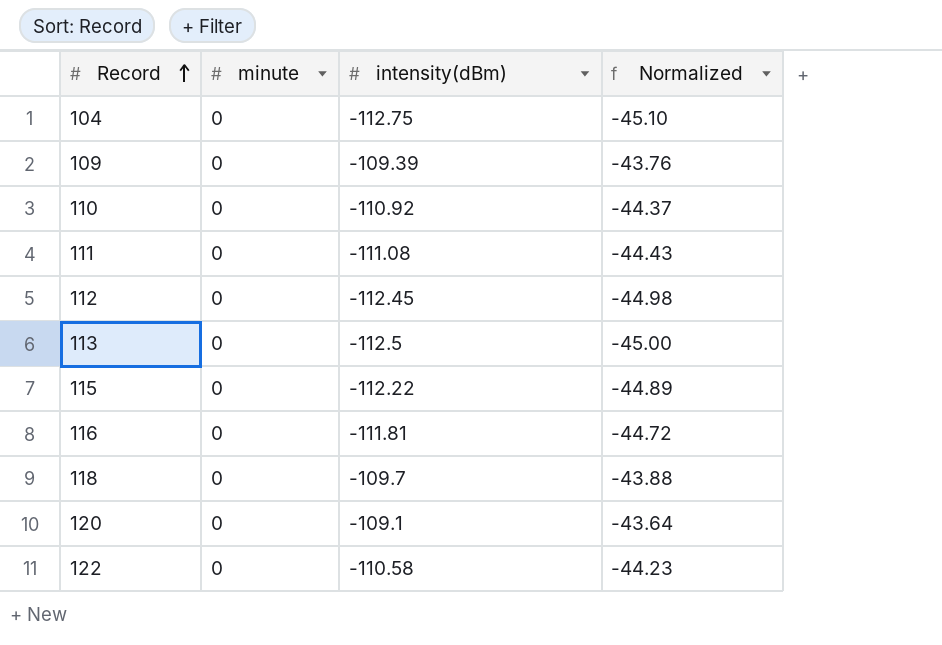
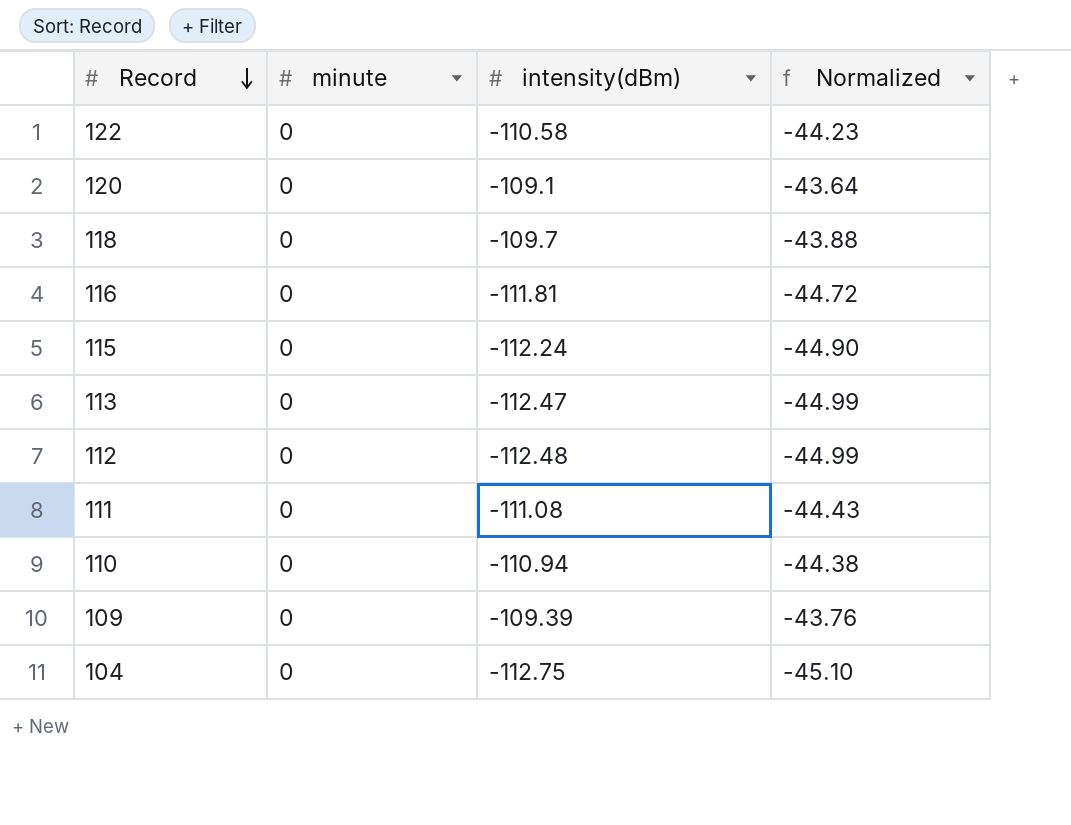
row order: Record ascending -> Record descending
115 | intensity(dBm): -112.22 -> -112.24
115 | Normalized: -44.89 -> -44.90
113 | intensity(dBm): -112.5 -> -112.47
113 | Normalized: -45.00 -> -44.99
112 | intensity(dBm): -112.45 -> -112.48
112 | Normalized: -44.98 -> -44.99
110 | intensity(dBm): -110.92 -> -110.94
110 | Normalized: -44.37 -> -44.38

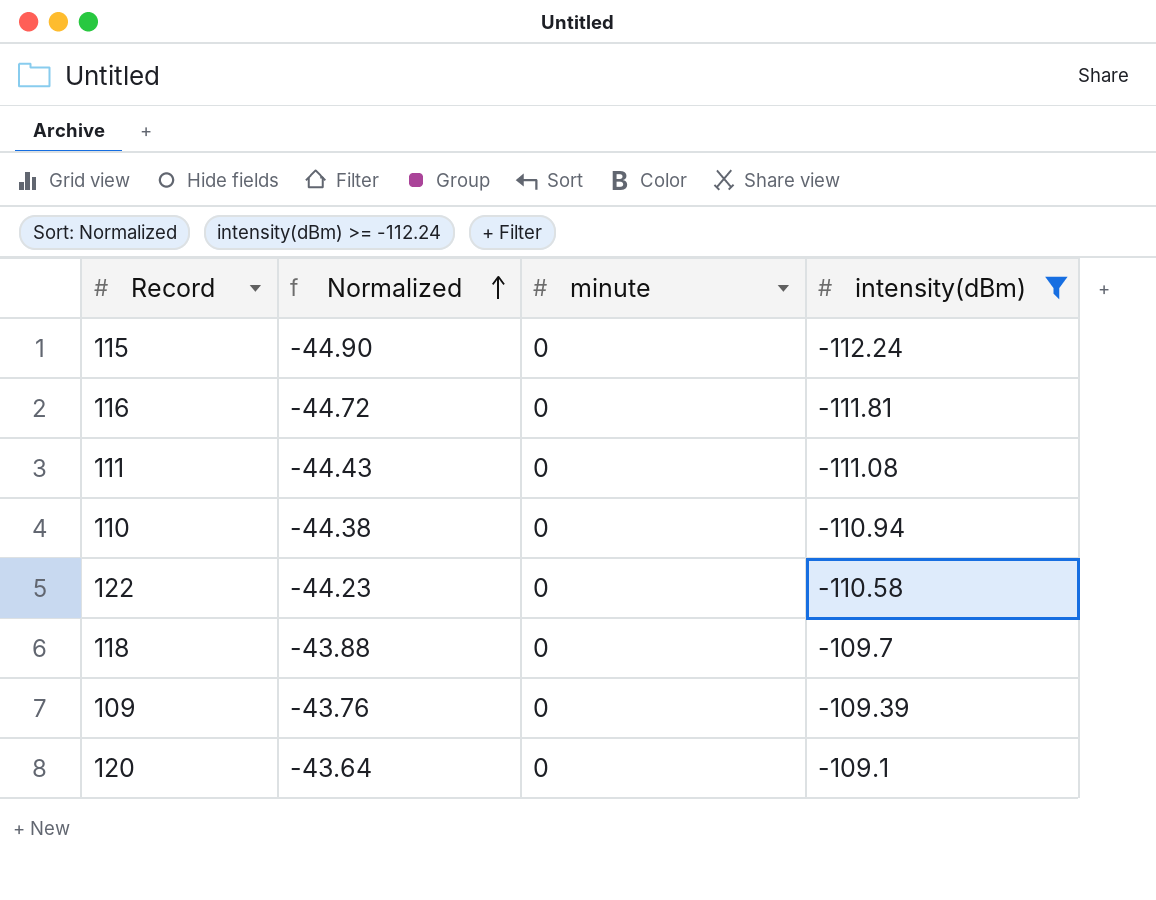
filter: none -> intensity(dBm) >= -112.24
row order: Record descending -> Normalized ascending
column Normalized | position: 4 -> 2

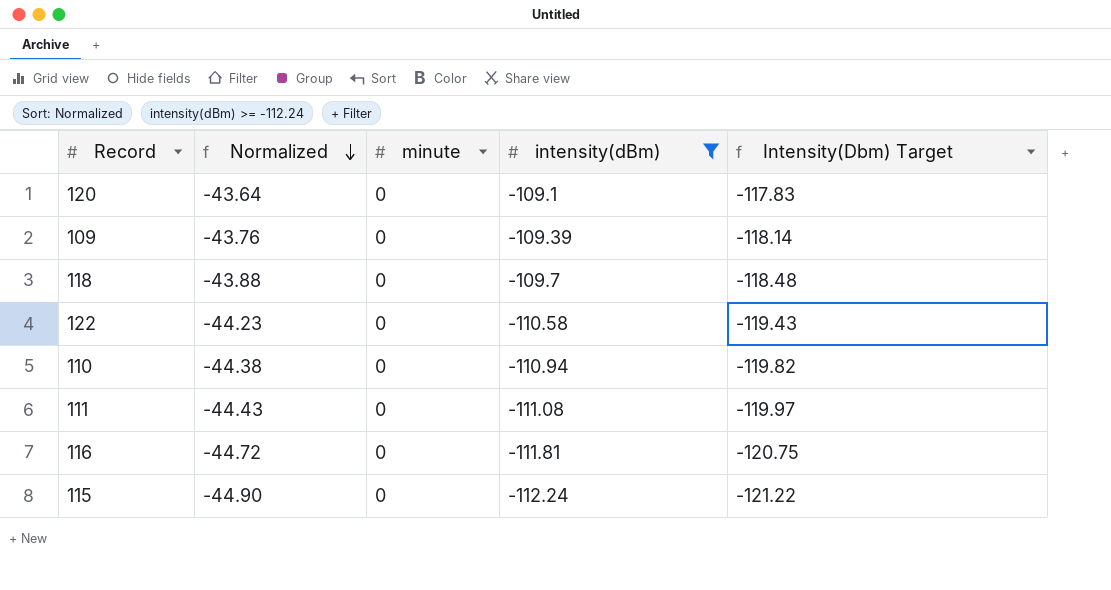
row order: Normalized ascending -> Normalized descending
column Intensity(Dbm) Target | formula: none -> [intensity(dBm)] * 1.08

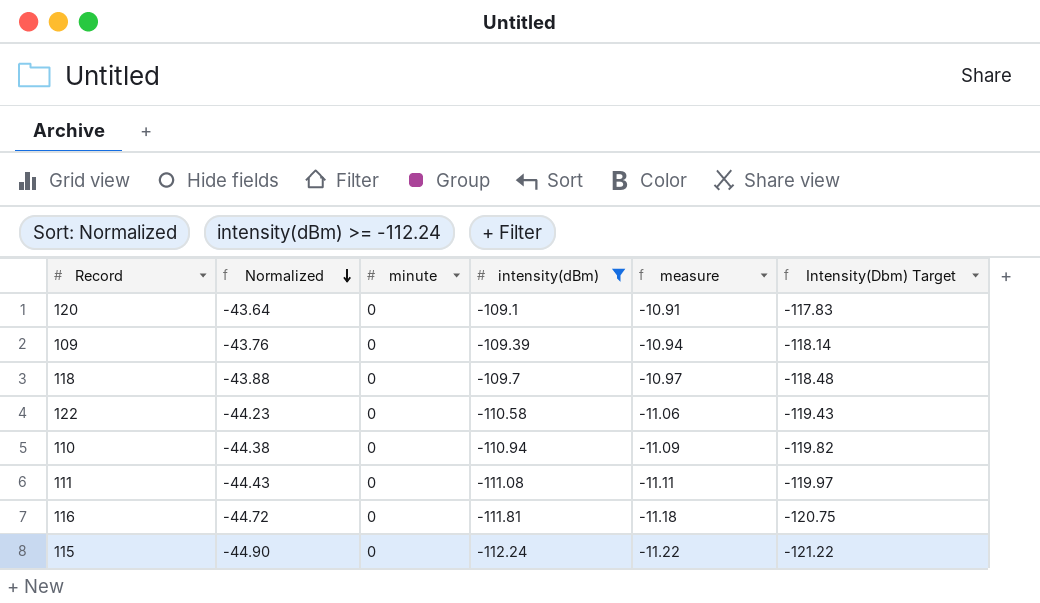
column measure | formula: none -> [intensity(dBm)] * 0.1

